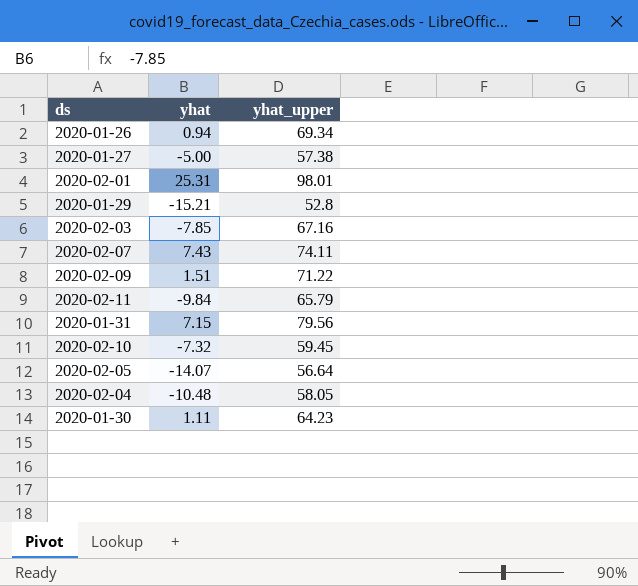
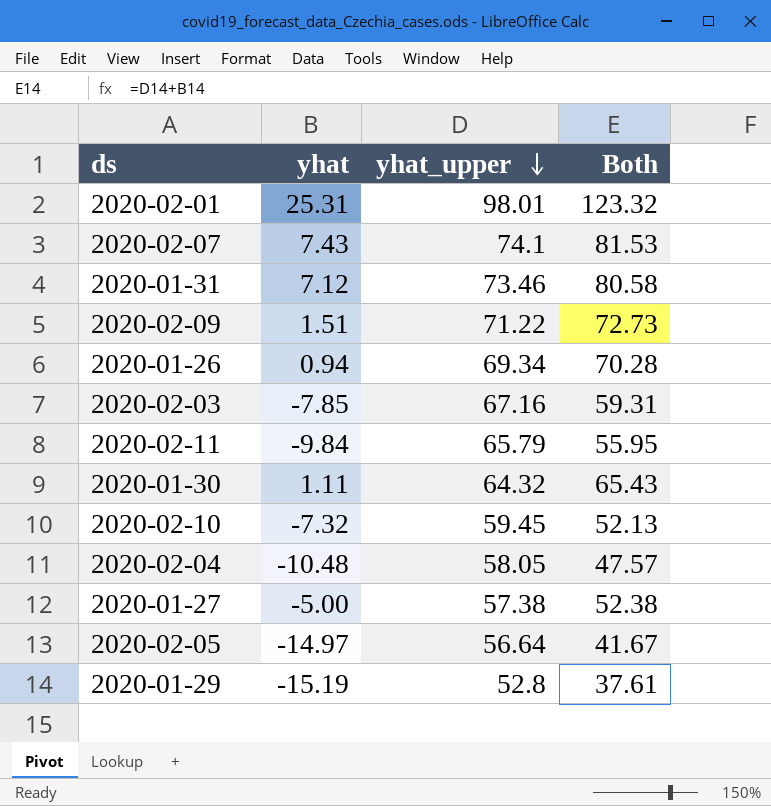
row order: none -> yhat_upper descending
column Both | formula: none -> [yhat] + [yhat_upper]
2020-02-07 | yhat_upper: 74.11 -> 74.1
2020-01-31 | yhat: 7.15 -> 7.12
2020-01-31 | yhat_upper: 79.56 -> 73.46
2020-01-30 | yhat_upper: 64.23 -> 64.32
2020-02-05 | yhat: -14.07 -> -14.97
2020-01-29 | yhat: -15.21 -> -15.19

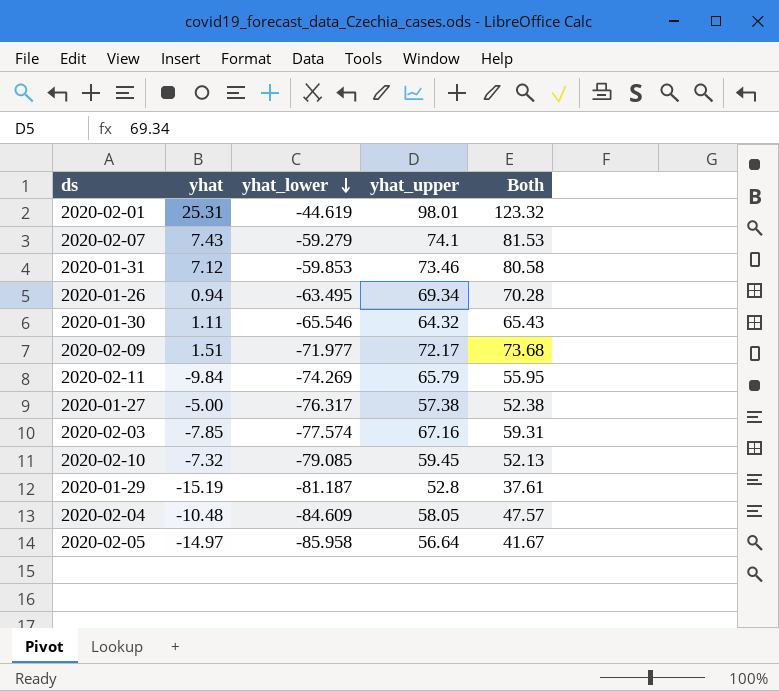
row order: yhat_upper descending -> yhat_lower descending
column yhat_lower | position: none -> 3
2020-02-09 | yhat_upper: 71.22 -> 72.17
2020-02-09 | Both: 72.73 -> 73.68

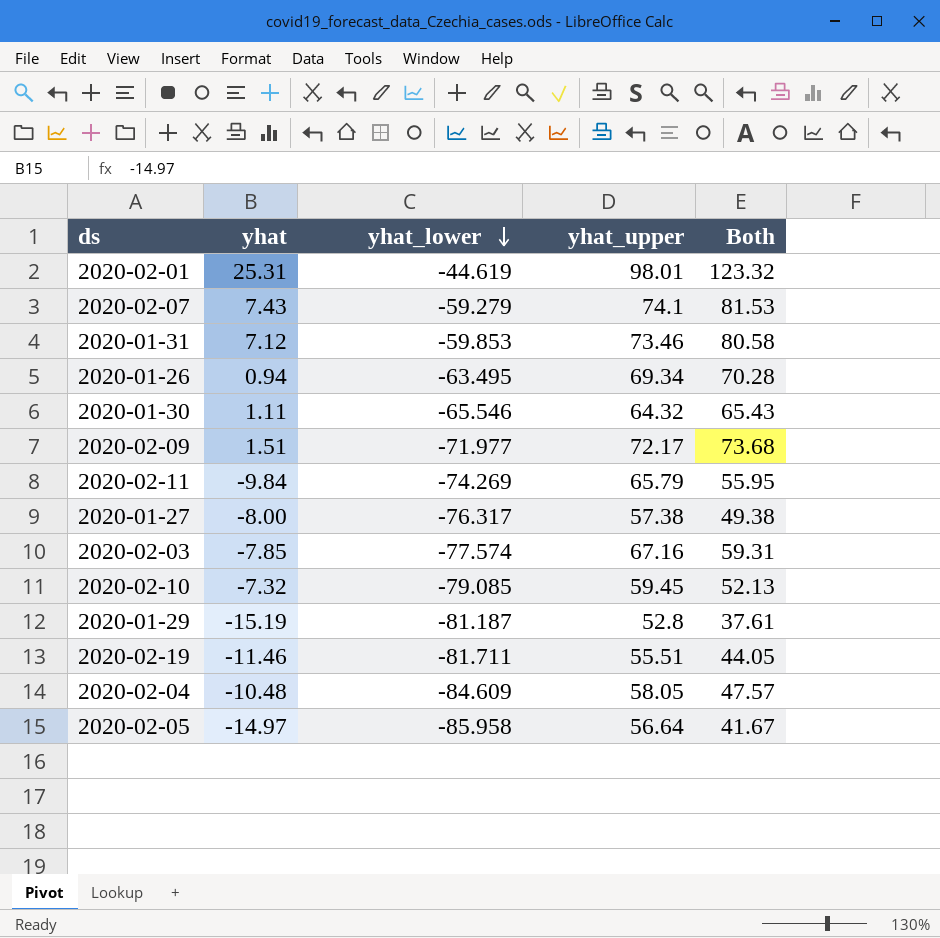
2020-01-27 | yhat: -5.00 -> -8.00
2020-01-27 | Both: 52.38 -> 49.38
row 2020-02-19: none -> -11.46 | -81.711 | 55.51 | 44.05

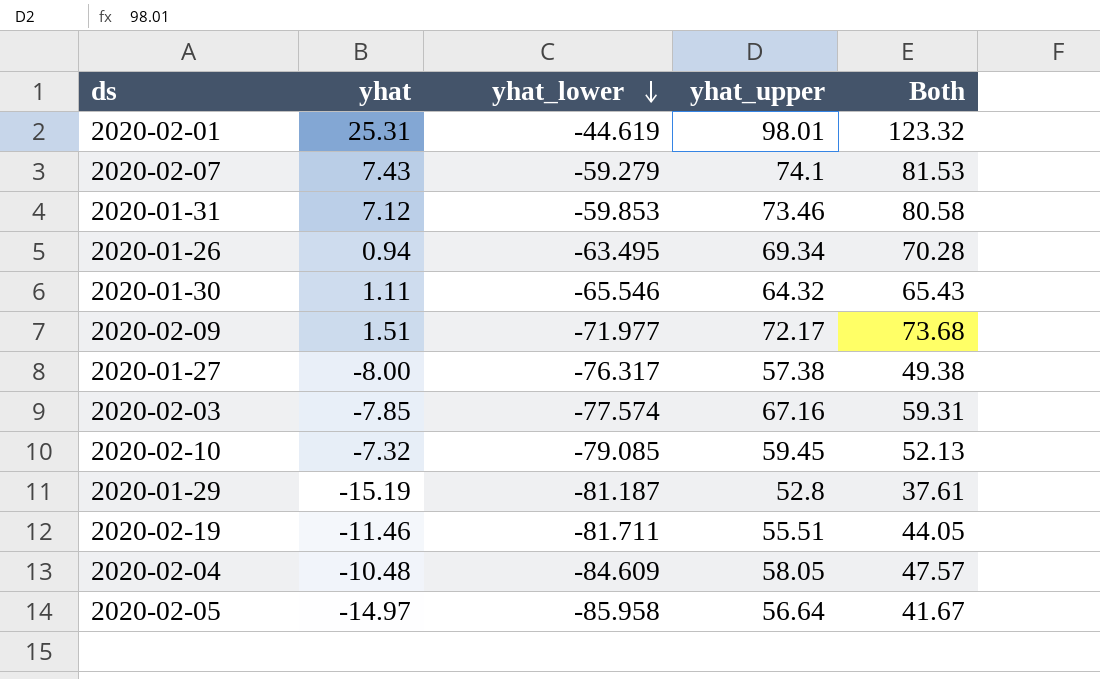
row 2020-02-11: -9.84 | -74.269 | 65.79 | 55.95 -> none

